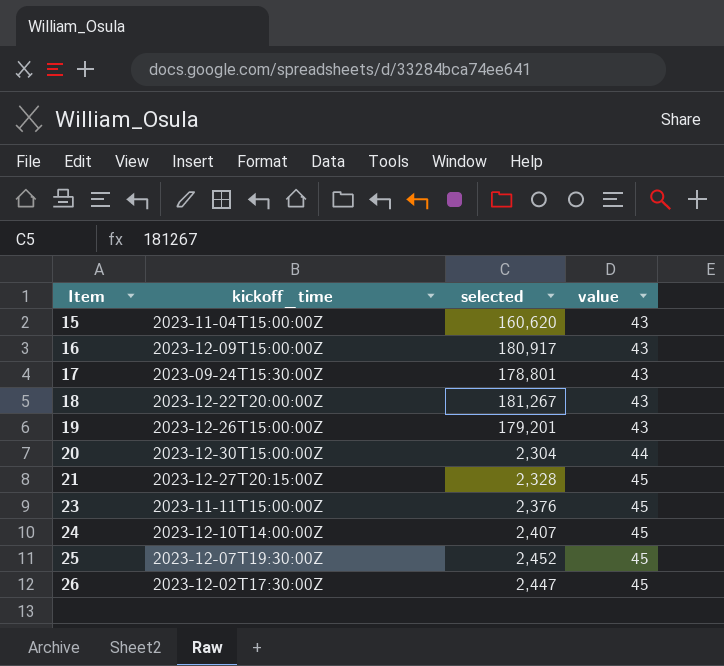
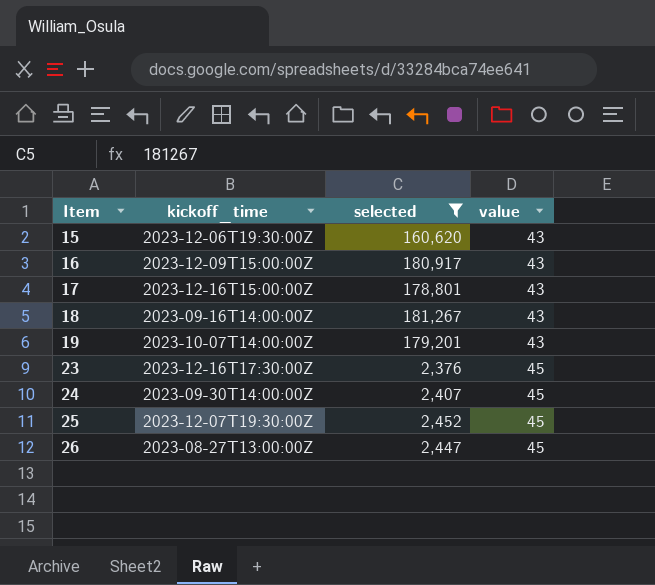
filter: none -> selected >= 2,376
15 | kickoff_time: 2023-11-04T15:00:00Z -> 2023-12-06T19:30:00Z
17 | kickoff_time: 2023-09-24T15:30:00Z -> 2023-12-16T15:00:00Z
18 | kickoff_time: 2023-12-22T20:00:00Z -> 2023-09-16T14:00:00Z
19 | kickoff_time: 2023-12-26T15:00:00Z -> 2023-10-07T14:00:00Z
23 | kickoff_time: 2023-11-11T15:00:00Z -> 2023-12-16T17:30:00Z
24 | kickoff_time: 2023-12-10T14:00:00Z -> 2023-09-30T14:00:00Z
26 | kickoff_time: 2023-12-02T17:30:00Z -> 2023-08-27T13:00:00Z

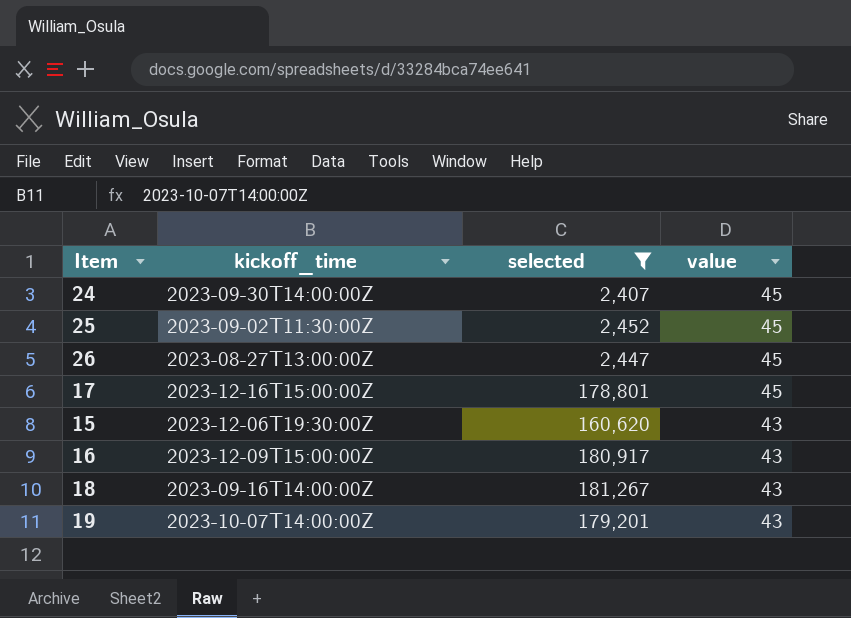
row order: Item ascending -> value descending
row 23: 2023-12-16T17:30:00Z | 2,376 | 45 -> none
25 | kickoff_time: 2023-12-07T19:30:00Z -> 2023-09-02T11:30:00Z
17 | value: 43 -> 45

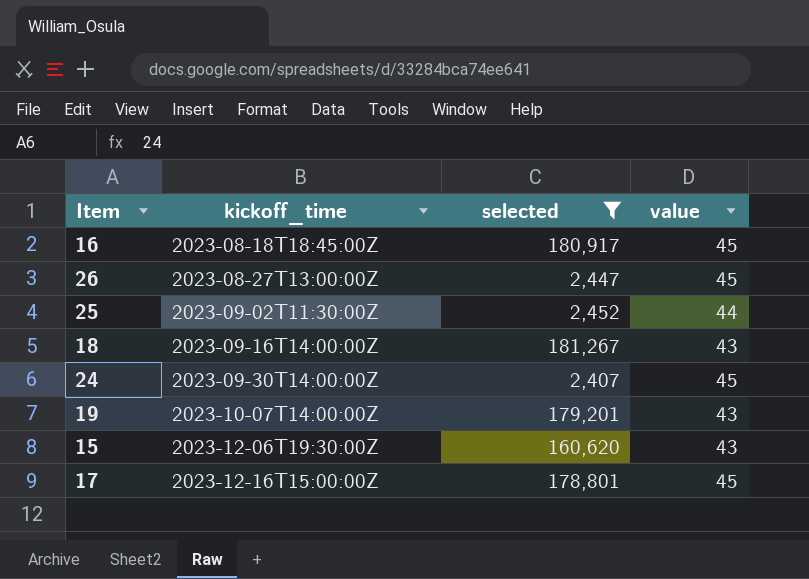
row order: value descending -> kickoff_time ascending
16 | kickoff_time: 2023-12-09T15:00:00Z -> 2023-08-18T18:45:00Z
16 | value: 43 -> 45
25 | value: 45 -> 44

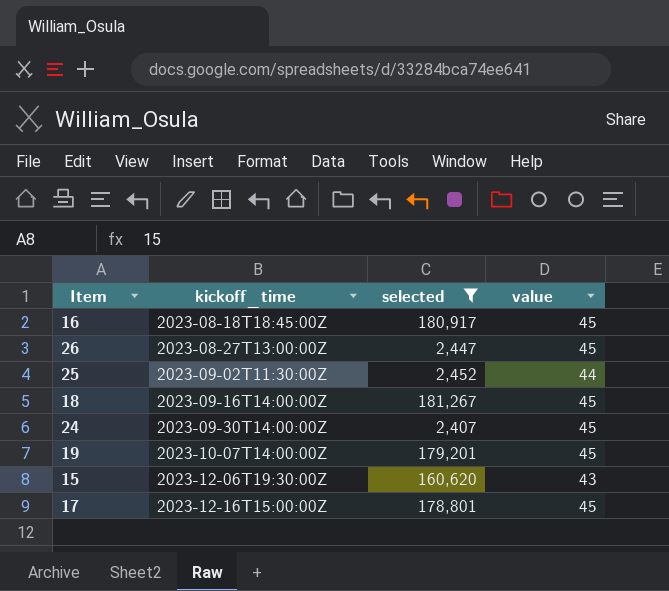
18 | value: 43 -> 45
19 | value: 43 -> 45

